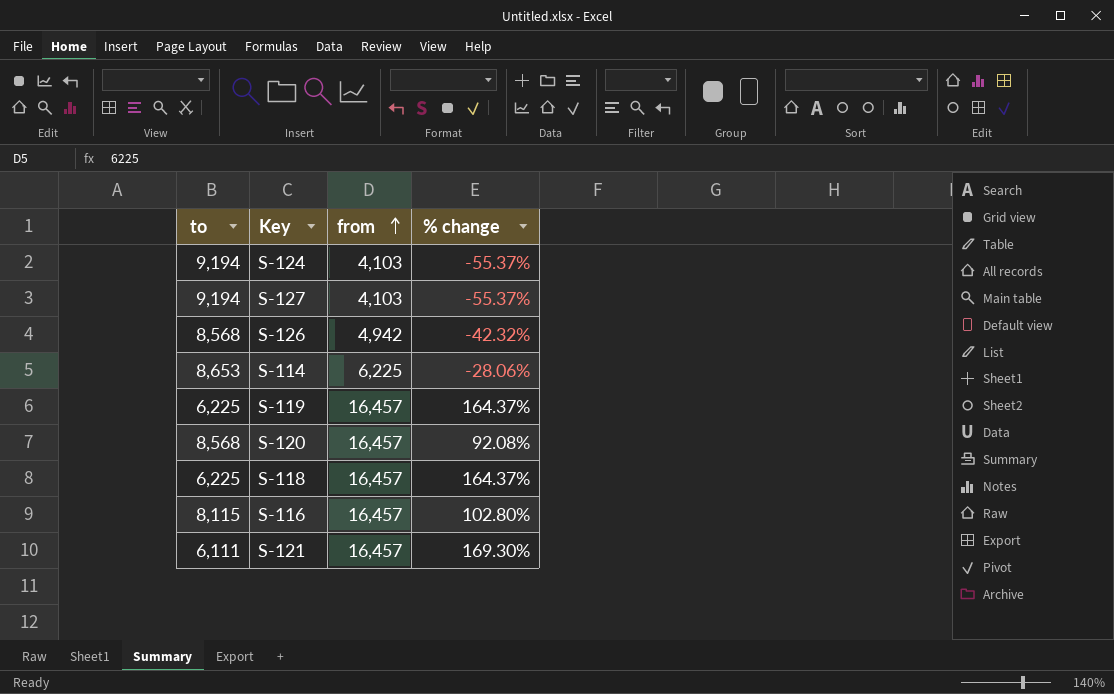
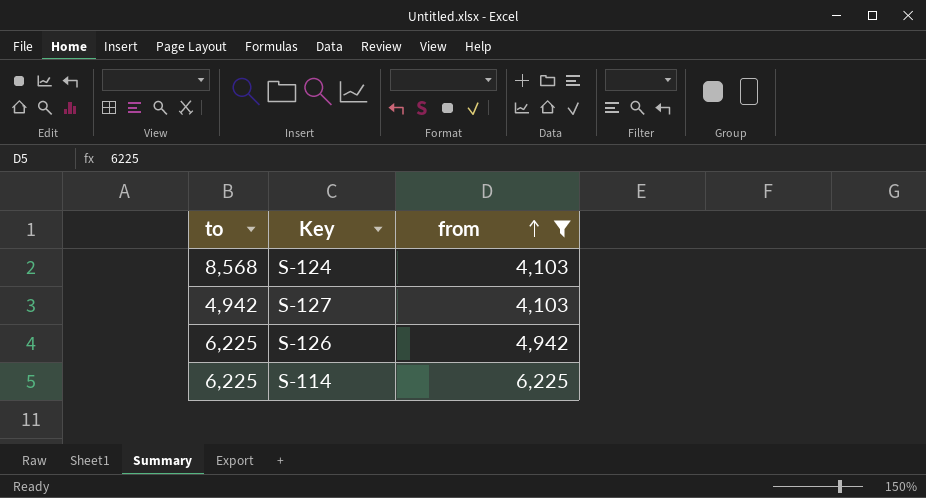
filter: none -> from != 16,457
column % change | formula: ([from] - [to]) / [to] -> none
S-124 | to: 9,194 -> 8,568
S-127 | to: 9,194 -> 4,942
S-126 | to: 8,568 -> 6,225
S-114 | to: 8,653 -> 6,225

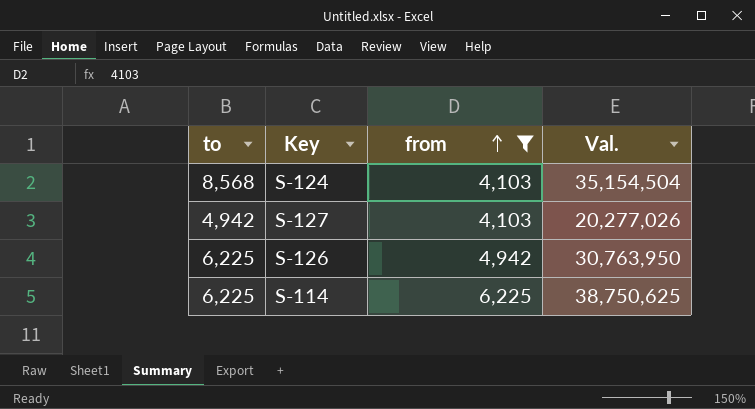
column Val. | formula: none -> [to] * [from]

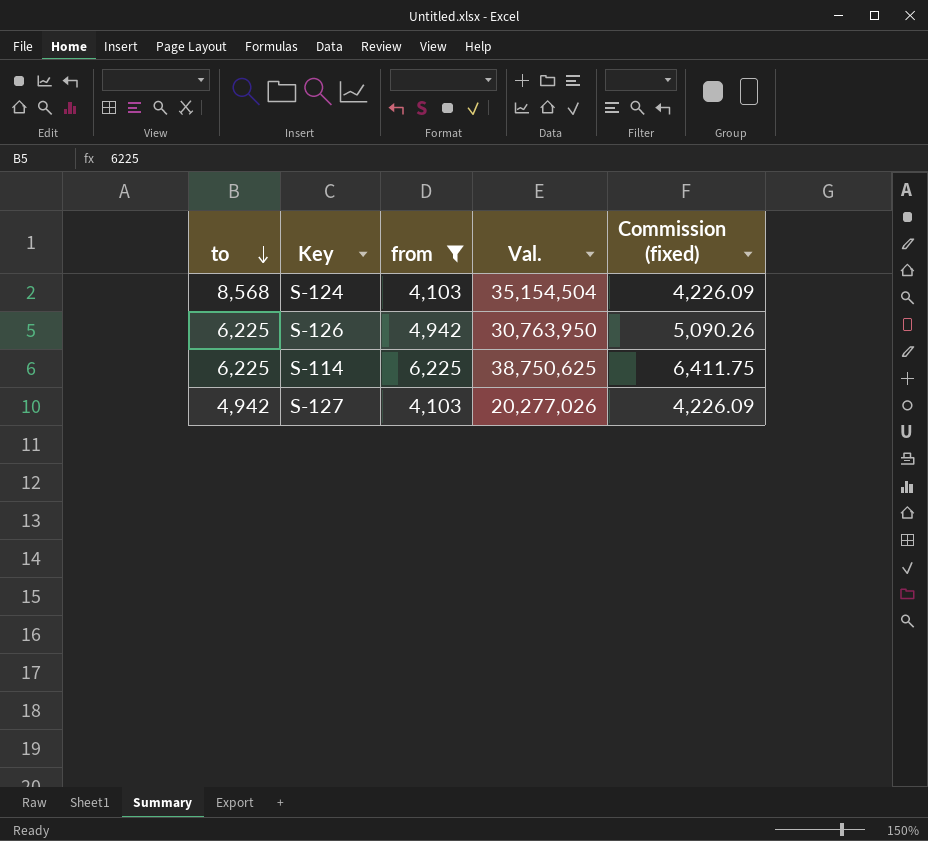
row order: from ascending -> to descending
column Commission (fixed) | formula: none -> [from] * 1.03

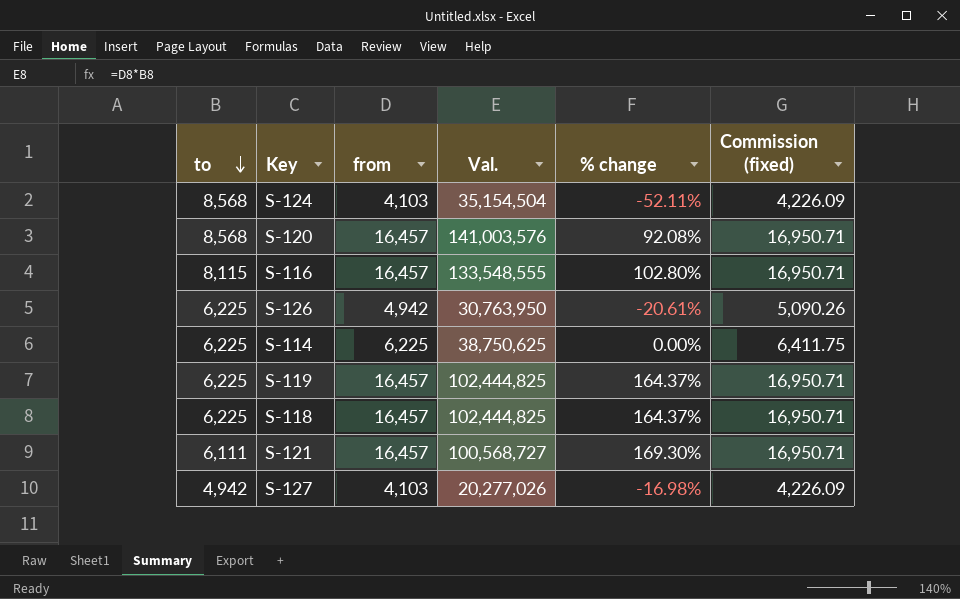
filter: from != 16,457 -> none
column % change | formula: none -> ([from] - [to]) / [to]

